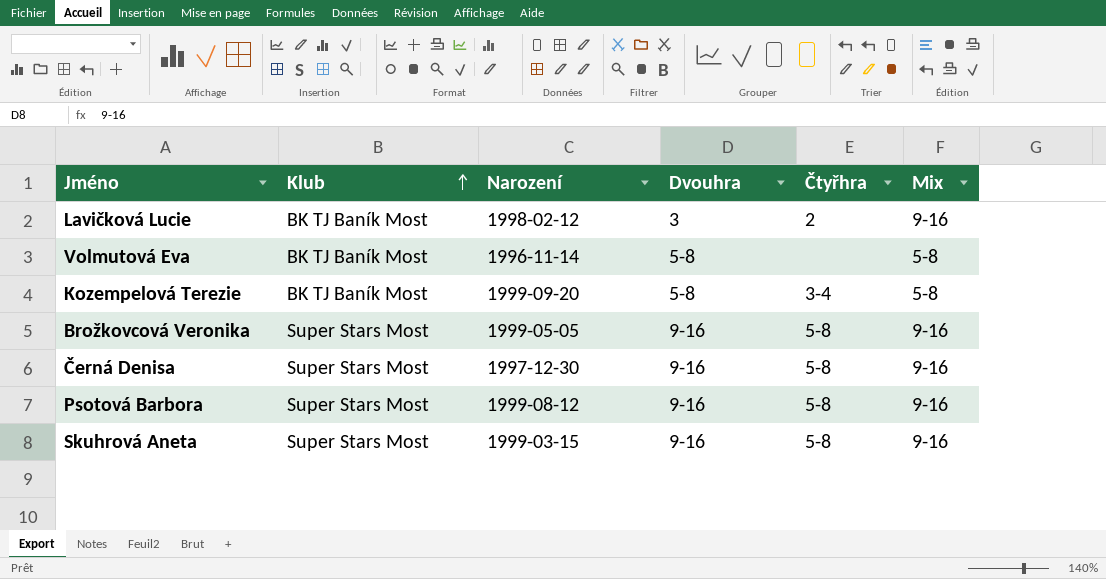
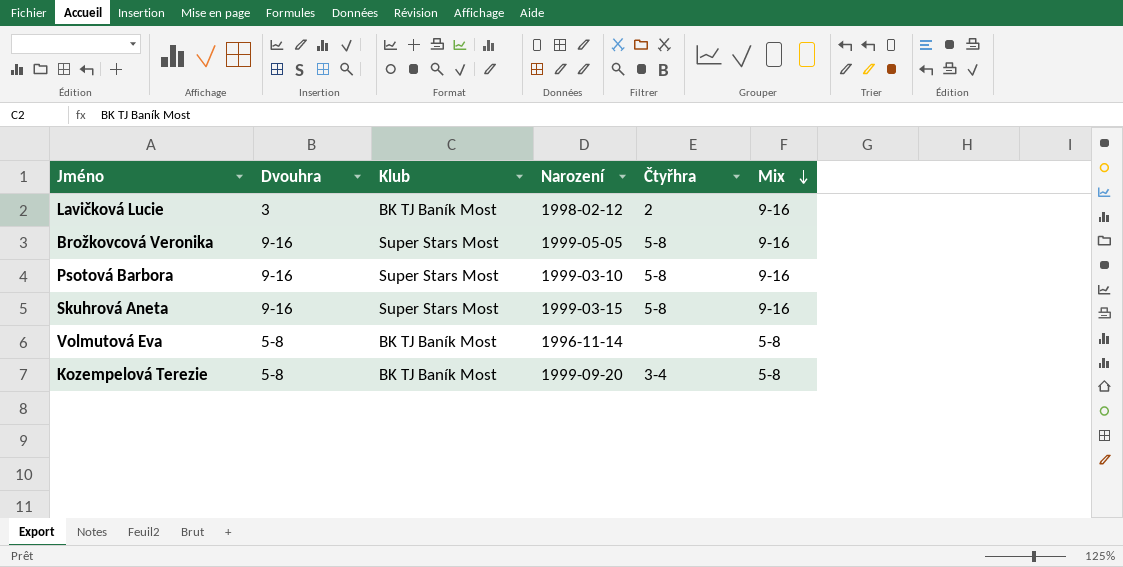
row order: Klub ascending -> Mix descending
column Dvouhra | position: 4 -> 2
row Černá Denisa: Super Stars Most | 1997-12-30 | 9-16 | 5-8 | 9-16 -> none
Psotová Barbora | Narození: 1999-08-12 -> 1999-03-10

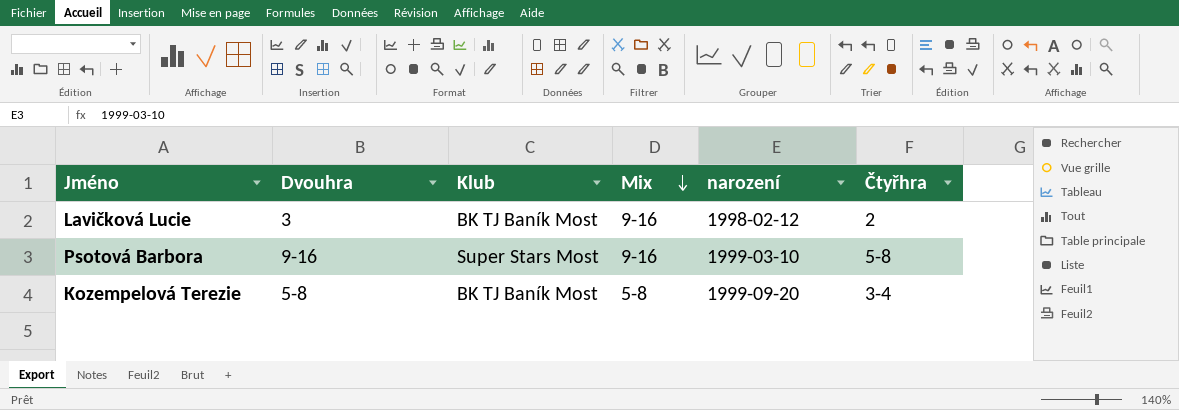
column Mix | position: 6 -> 4
column name: Narození -> narození
row Brožkovcová Veronika: 9-16 | Super Stars Most | 1999-05-05 | 5-8 | 9-16 -> none
row Skuhrová Aneta: 9-16 | Super Stars Most | 1999-03-15 | 5-8 | 9-16 -> none
row Volmutová Eva: 5-8 | BK TJ Baník Most | 1996-11-14 | none | 5-8 -> none

